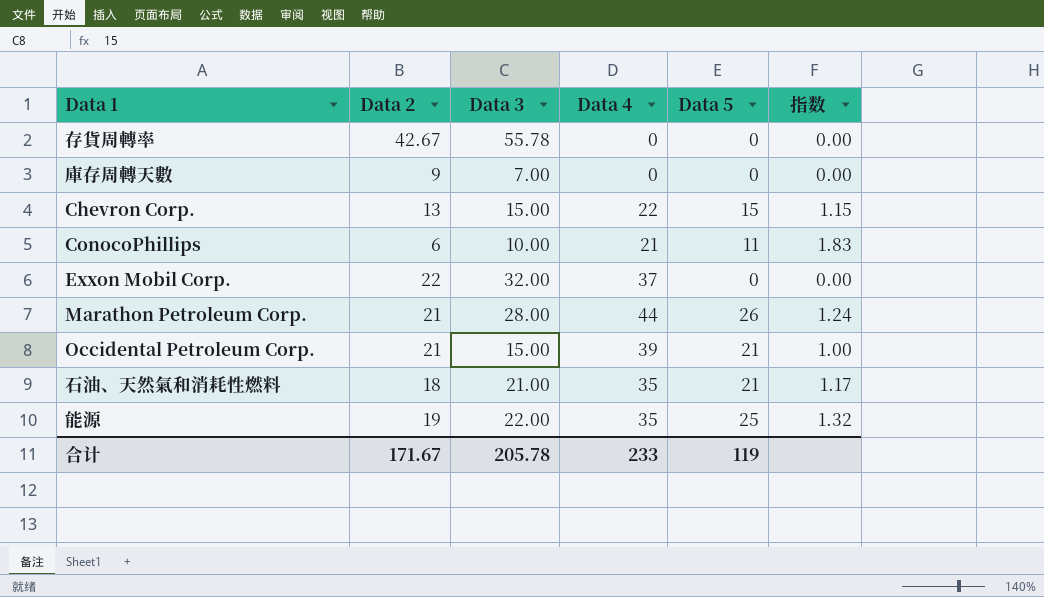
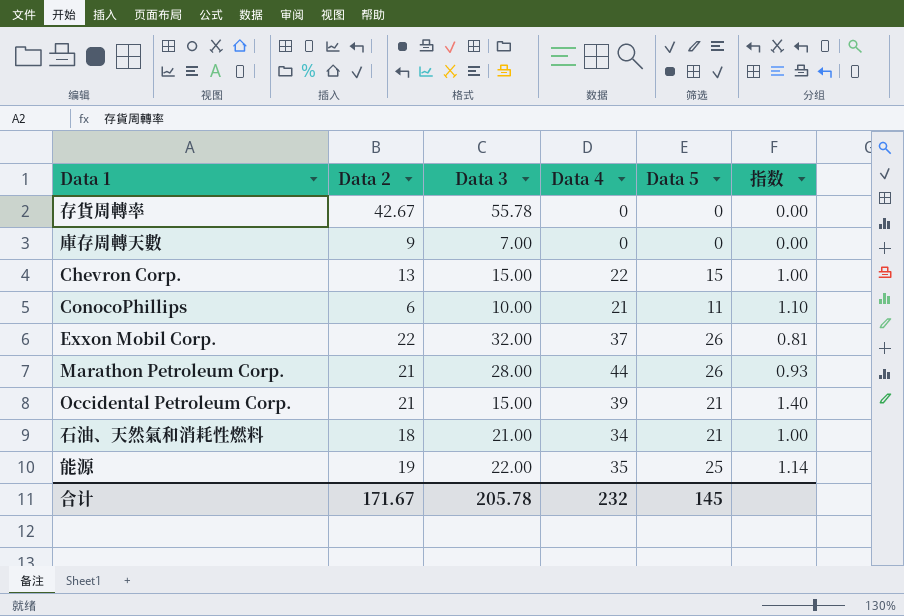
column 指数 | formula: [Data 5] / [Data 2] -> [Data 5] / [Data 3]
Exxon Mobil Corp. | Data 5: 0 -> 26
石油、天然氣和消耗性燃料 | Data 4: 35 -> 34
合计 | Data 4: 233 -> 232
合计 | Data 5: 119 -> 145

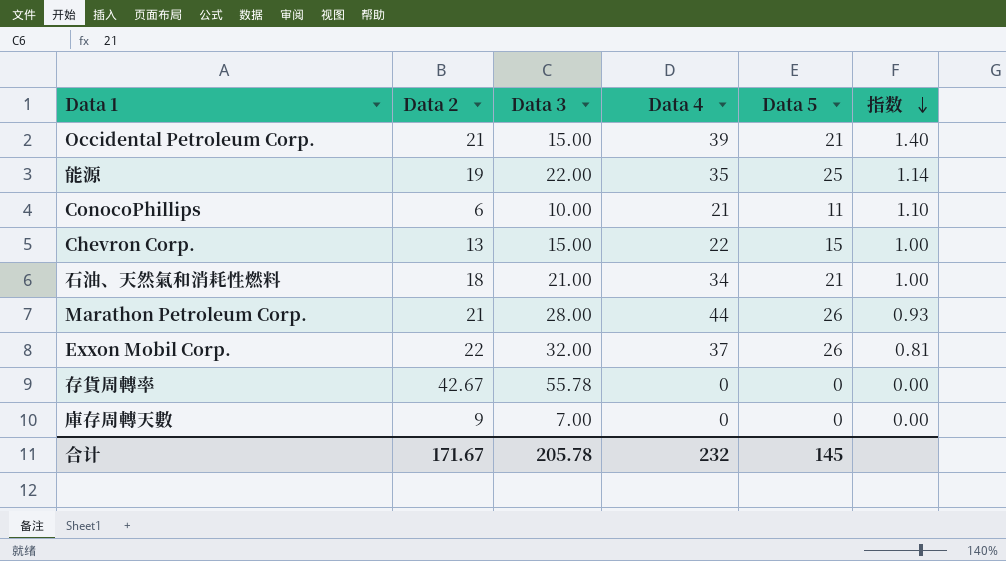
row order: none -> 指数 descending

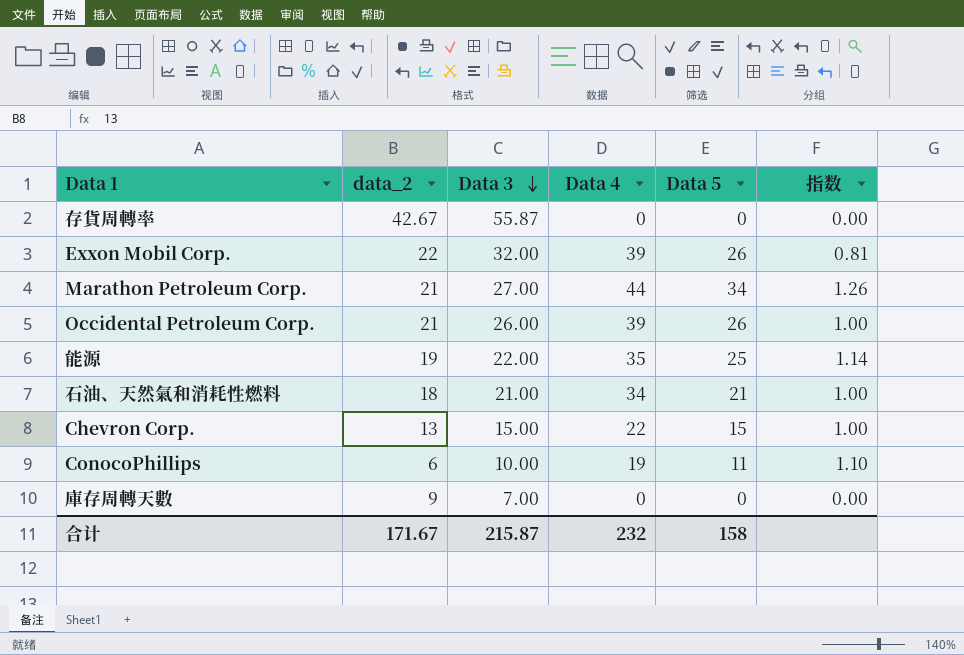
row order: 指数 descending -> Data 3 descending
column name: Data 2 -> data_2
存貨周轉率 | Data 3: 55.78 -> 55.87
Exxon Mobil Corp. | Data 4: 37 -> 39
Marathon Petroleum Corp. | Data 3: 28.00 -> 27.00
Marathon Petroleum Corp. | Data 5: 26 -> 34
Marathon Petroleum Corp. | 指数: 0.93 -> 1.26
Occidental Petroleum Corp. | Data 3: 15.00 -> 26.00
Occidental Petroleum Corp. | Data 5: 21 -> 26
Occidental Petroleum Corp. | 指数: 1.40 -> 1.00
ConocoPhillips | Data 4: 21 -> 19
合计 | Data 3: 205.78 -> 215.87
合计 | Data 5: 145 -> 158

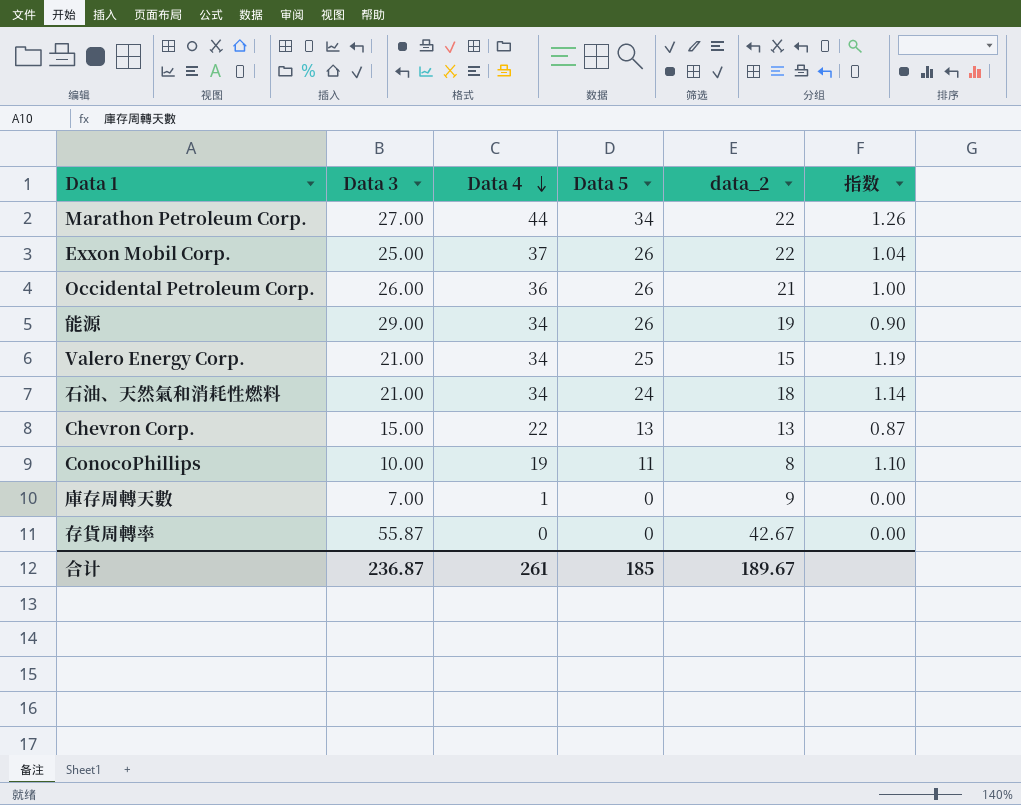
row order: Data 3 descending -> Data 4 descending
column data_2 | position: 2 -> 5
Marathon Petroleum Corp. | data_2: 21 -> 22
Exxon Mobil Corp. | Data 3: 32.00 -> 25.00
Exxon Mobil Corp. | Data 4: 39 -> 37
Exxon Mobil Corp. | 指数: 0.81 -> 1.04
Occidental Petroleum Corp. | Data 4: 39 -> 36
能源 | Data 3: 22.00 -> 29.00
能源 | Data 4: 35 -> 34
能源 | Data 5: 25 -> 26
能源 | 指数: 1.14 -> 0.90
row Valero Energy Corp.: none -> 21.00 | 34 | 25 | 15 | 1.19
石油、天然氣和消耗性燃料 | Data 5: 21 -> 24
石油、天然氣和消耗性燃料 | 指数: 1.00 -> 1.14
Chevron Corp. | Data 5: 15 -> 13
Chevron Corp. | 指数: 1.00 -> 0.87
ConocoPhillips | data_2: 6 -> 8
庫存周轉天數 | Data 4: 0 -> 1
合计 | Data 3: 215.87 -> 236.87
合计 | Data 4: 232 -> 261
合计 | Data 5: 158 -> 185
合计 | data_2: 171.67 -> 189.67

